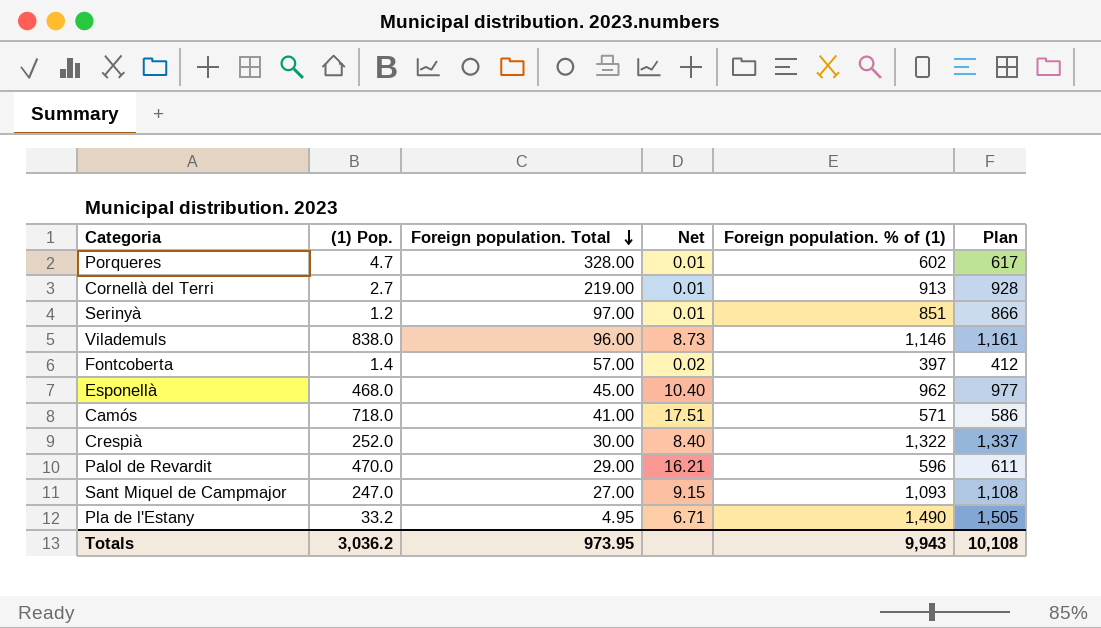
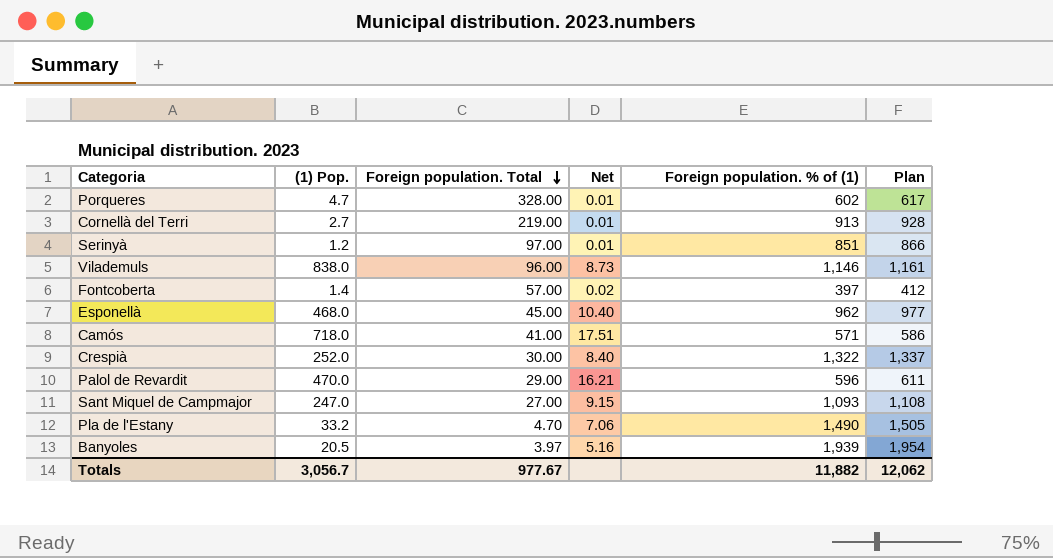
Pla de l'Estany | Foreign population. Total: 4.95 -> 4.70
Pla de l'Estany | Net: 6.71 -> 7.06
row Banyoles: none -> 20.5 | 3.97 | 5.16 | 1,939 | 1,954
Totals | (1) Pop.: 3,036.2 -> 3,056.7
Totals | Foreign population. Total: 973.95 -> 977.67
Totals | Foreign population. % of (1): 9,943 -> 11,882
Totals | Plan: 10,108 -> 12,062

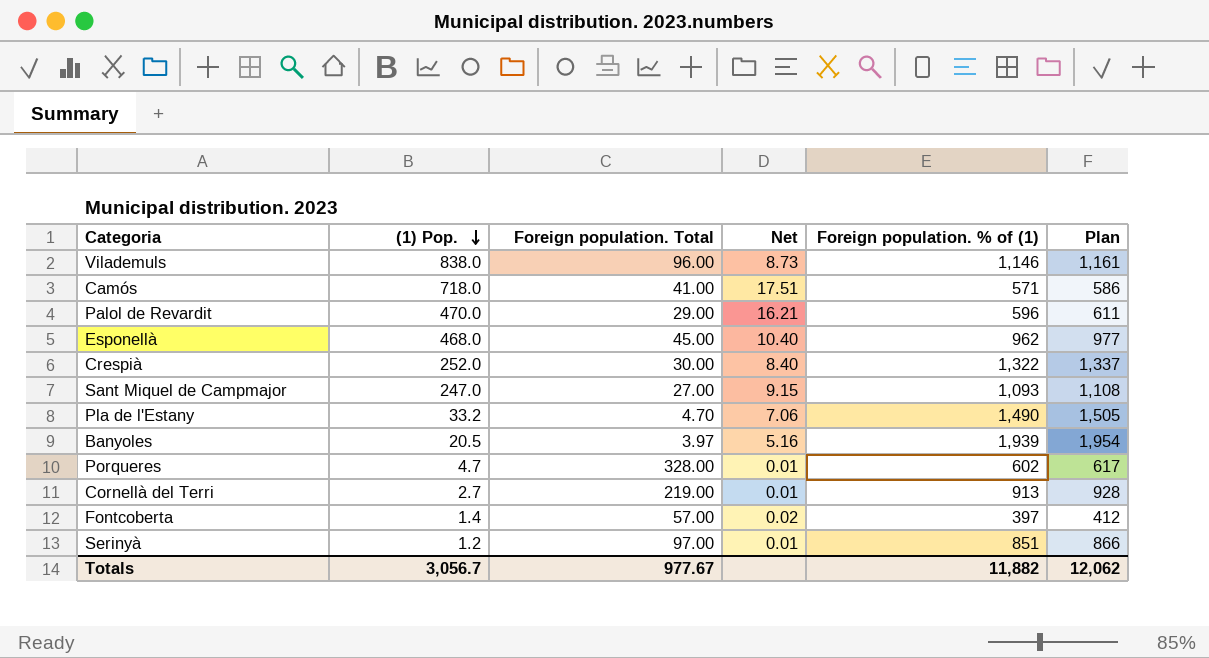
row order: Foreign population. Total descending -> (1) Pop. descending

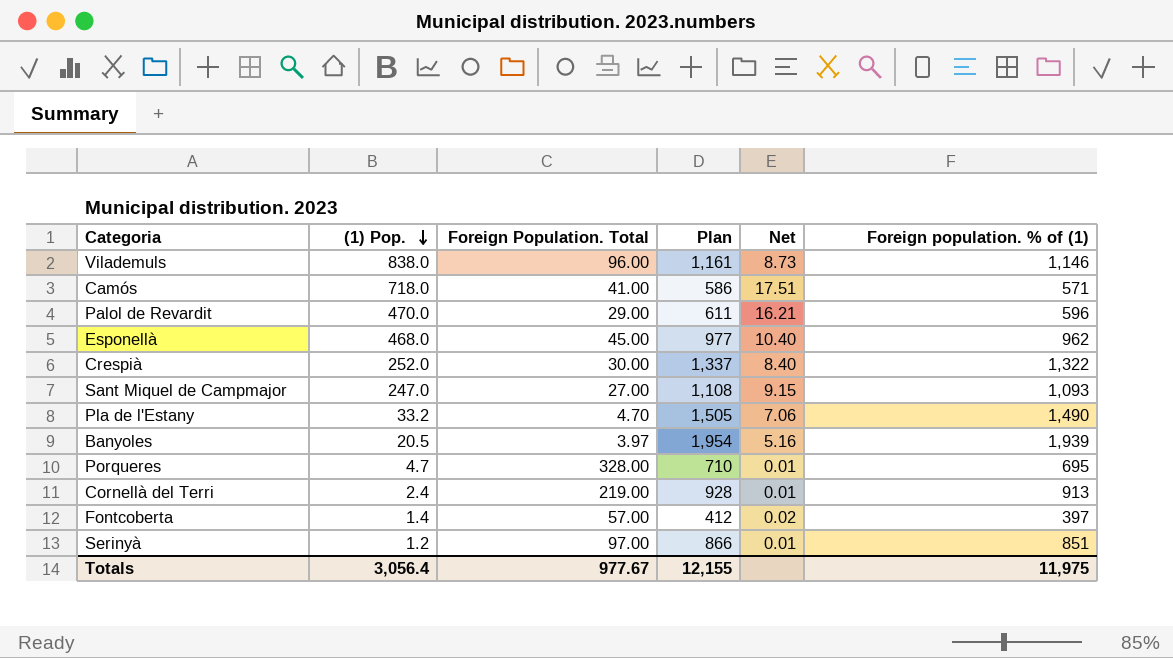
column name: Foreign population. Total -> Foreign Population. Total
column Plan | position: 6 -> 4
Porqueres | Plan: 617 -> 710
Porqueres | Foreign population. % of (1): 602 -> 695
Cornellà del Terri | (1) Pop.: 2.7 -> 2.4
Totals | (1) Pop.: 3,056.7 -> 3,056.4
Totals | Plan: 12,062 -> 12,155
Totals | Foreign population. % of (1): 11,882 -> 11,975

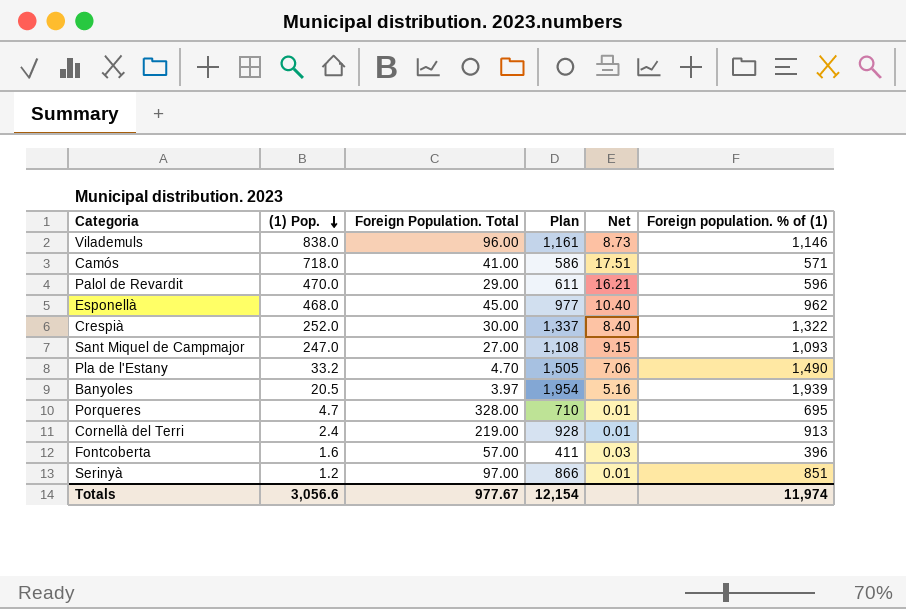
Fontcoberta | (1) Pop.: 1.4 -> 1.6
Fontcoberta | Plan: 412 -> 411
Fontcoberta | Net: 0.02 -> 0.03
Fontcoberta | Foreign population. % of (1): 397 -> 396
Totals | (1) Pop.: 3,056.4 -> 3,056.6
Totals | Plan: 12,155 -> 12,154
Totals | Foreign population. % of (1): 11,975 -> 11,974

